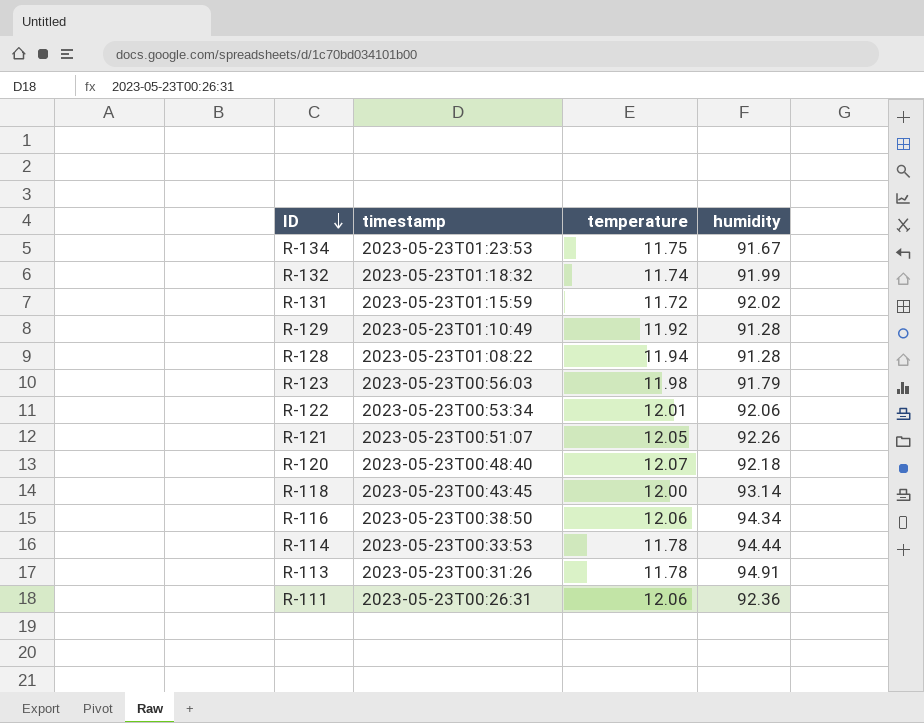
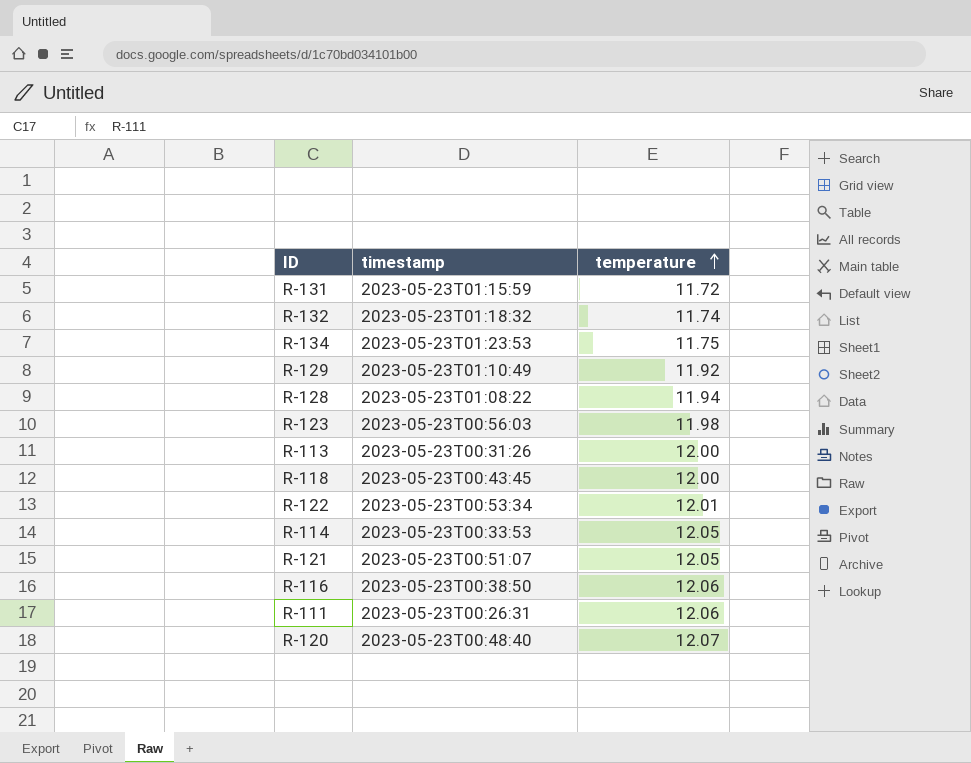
row order: ID descending -> temperature ascending
column humidity | position: 4 -> none
R-113 | temperature: 11.78 -> 12.00
R-114 | temperature: 11.78 -> 12.05

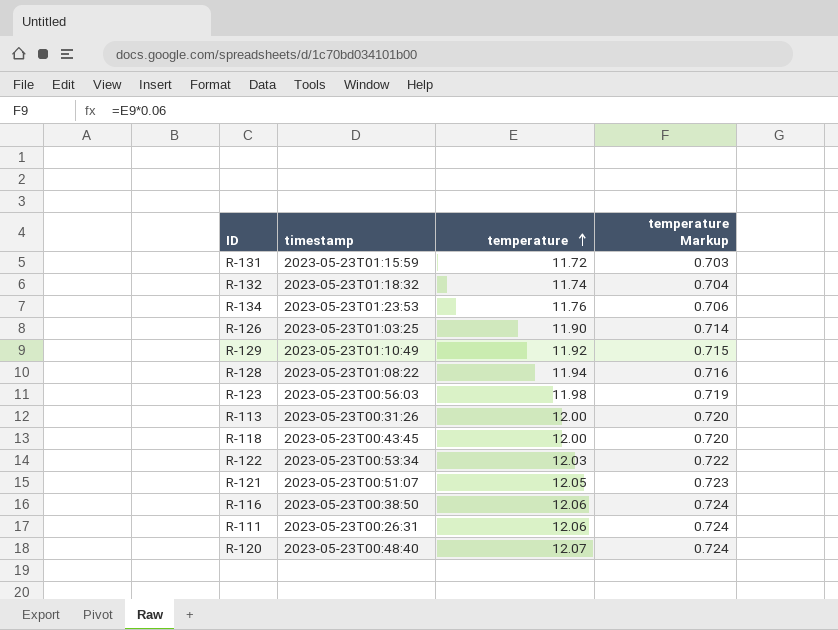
column temperature Markup | formula: none -> [temperature] * 0.06
row R-114: 2023-05-23T00:33:53 | 12.05 -> none
R-134 | temperature: 11.75 -> 11.76
row R-126: none -> 2023-05-23T01:03:25 | 11.90 | 0.714
R-122 | temperature: 12.01 -> 12.03

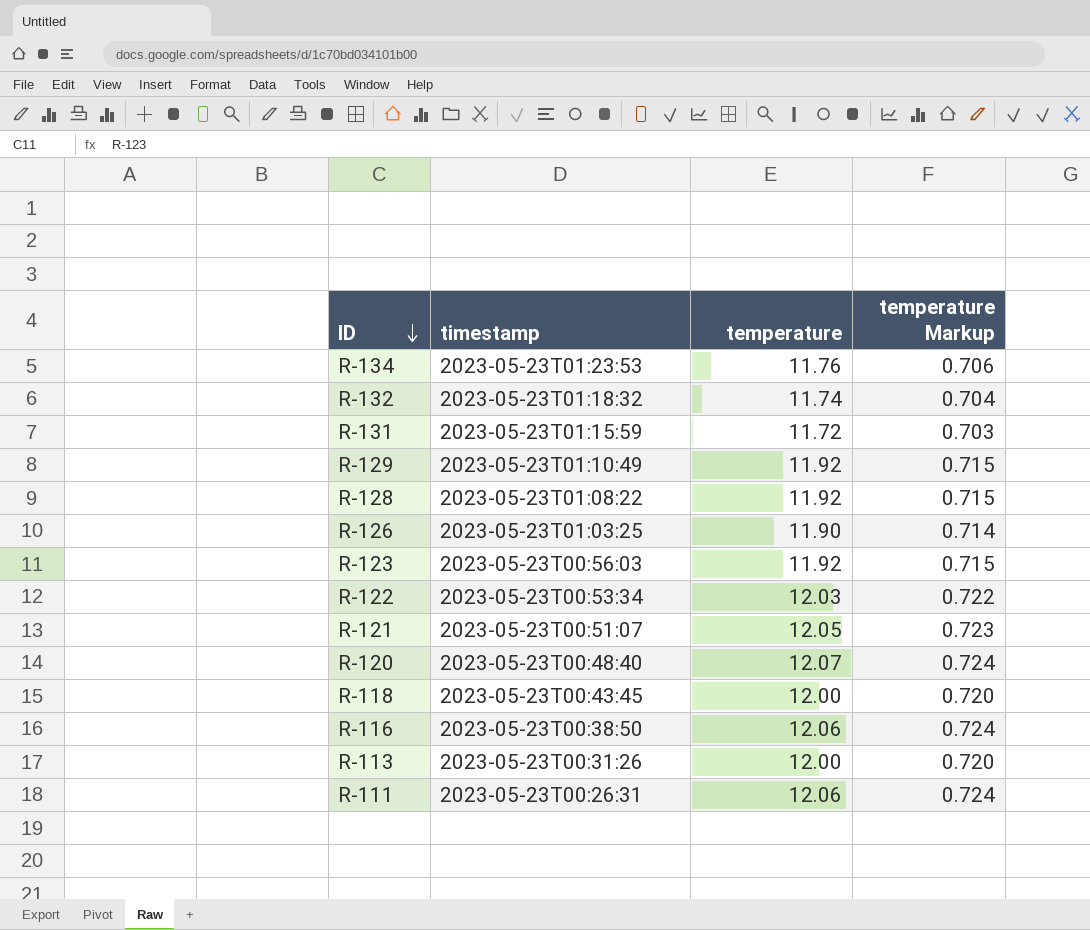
row order: temperature ascending -> ID descending
R-128 | temperature: 11.94 -> 11.92
R-128 | temperature Markup: 0.716 -> 0.715
R-123 | temperature: 11.98 -> 11.92
R-123 | temperature Markup: 0.719 -> 0.715

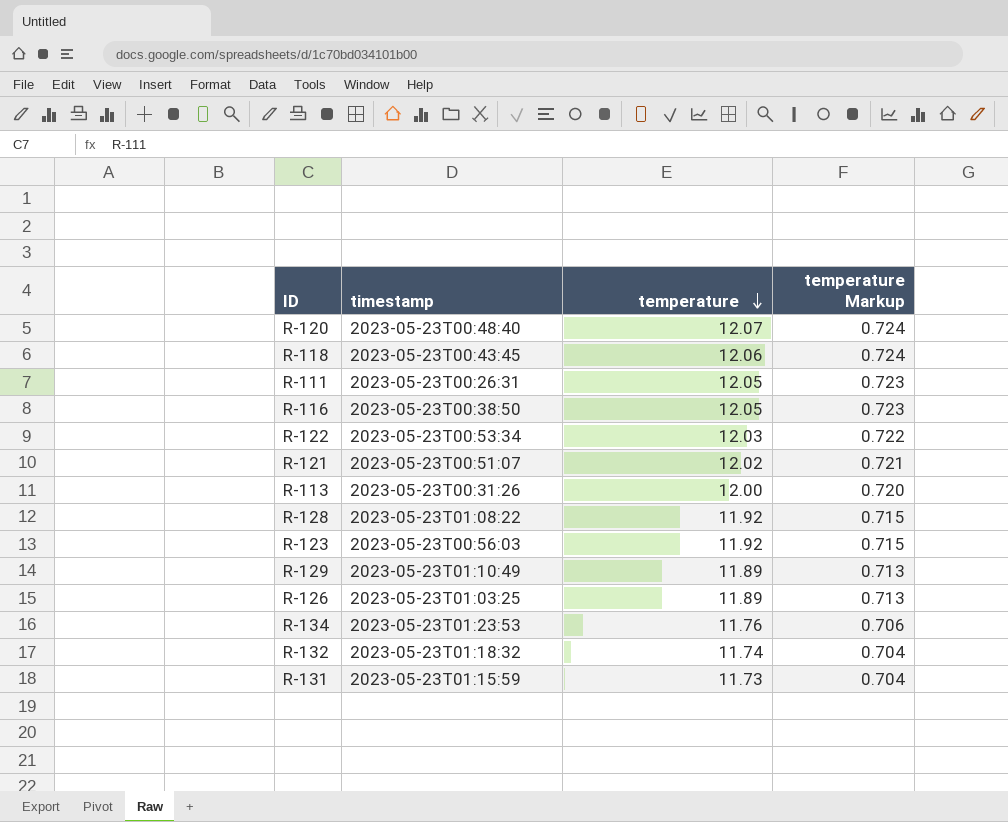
row order: ID descending -> temperature descending
R-118 | temperature: 12.00 -> 12.06
R-118 | temperature Markup: 0.720 -> 0.724
R-111 | temperature: 12.06 -> 12.05
R-111 | temperature Markup: 0.724 -> 0.723
R-116 | temperature: 12.06 -> 12.05
R-116 | temperature Markup: 0.724 -> 0.723
R-121 | temperature: 12.05 -> 12.02
R-121 | temperature Markup: 0.723 -> 0.721
R-129 | temperature: 11.92 -> 11.89
R-129 | temperature Markup: 0.715 -> 0.713
R-126 | temperature: 11.90 -> 11.89
R-126 | temperature Markup: 0.714 -> 0.713
R-131 | temperature: 11.72 -> 11.73
R-131 | temperature Markup: 0.703 -> 0.704

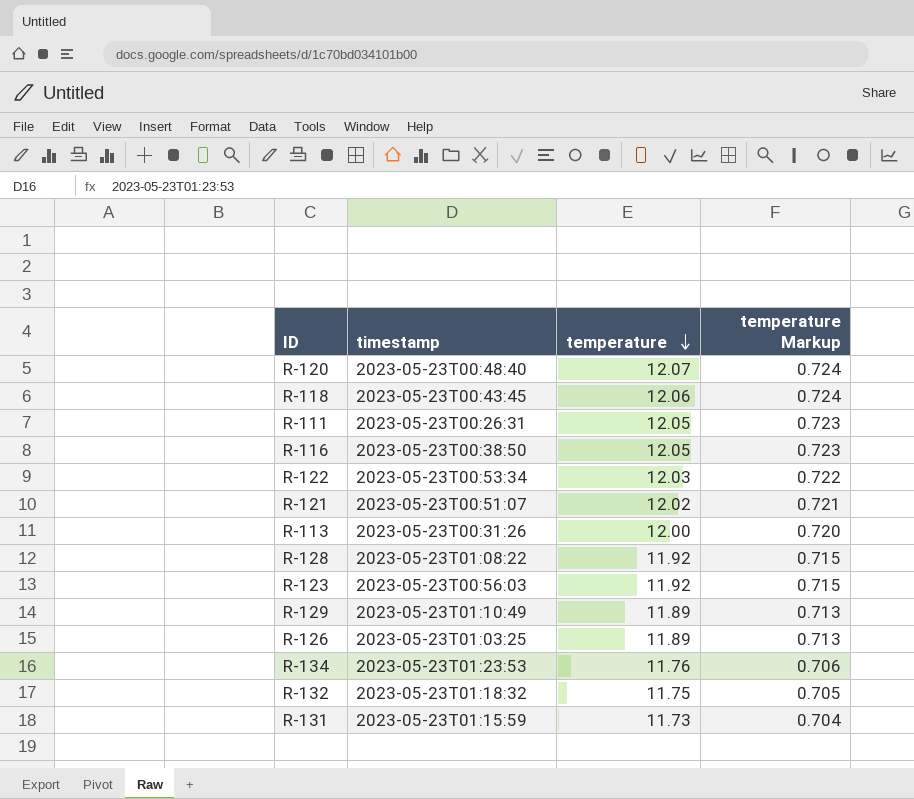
R-132 | temperature: 11.74 -> 11.75
R-132 | temperature Markup: 0.704 -> 0.705

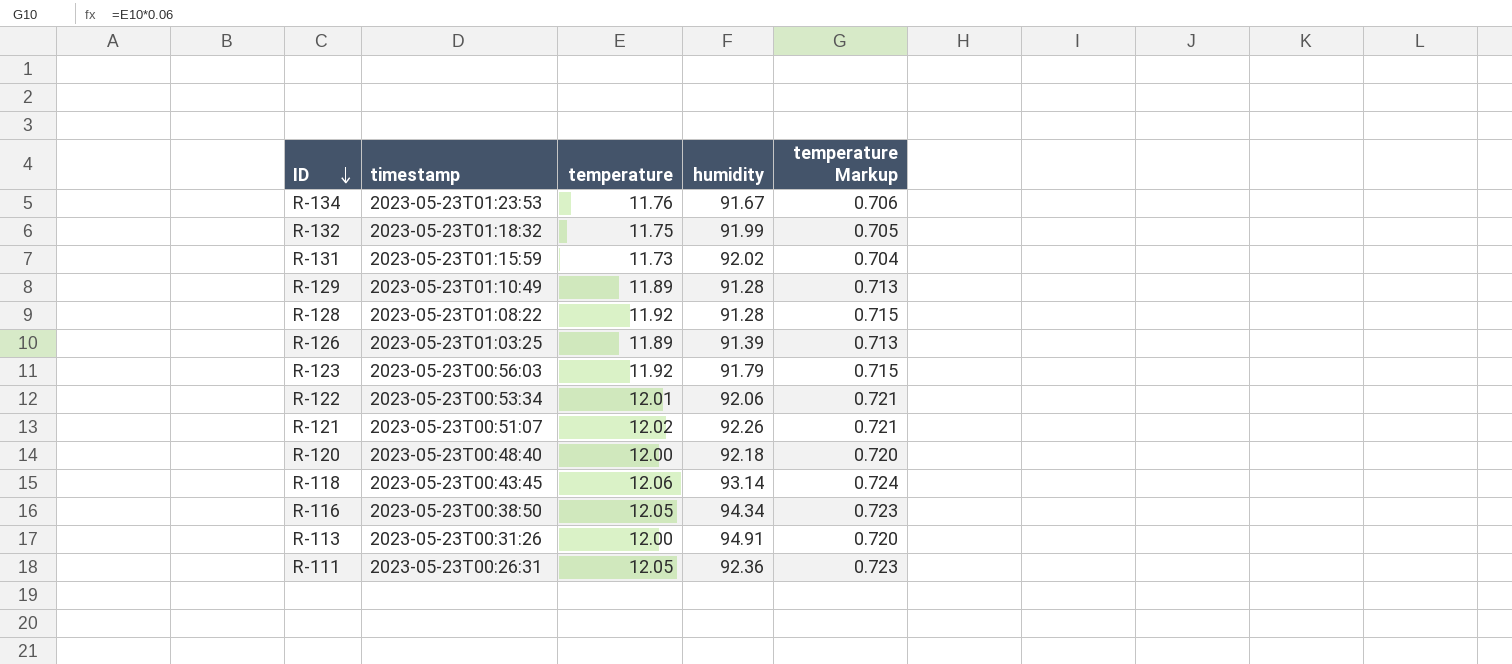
row order: temperature descending -> ID descending
column humidity | position: none -> 4
R-122 | temperature: 12.03 -> 12.01
R-122 | temperature Markup: 0.722 -> 0.721
R-120 | temperature: 12.07 -> 12.00
R-120 | temperature Markup: 0.724 -> 0.720

